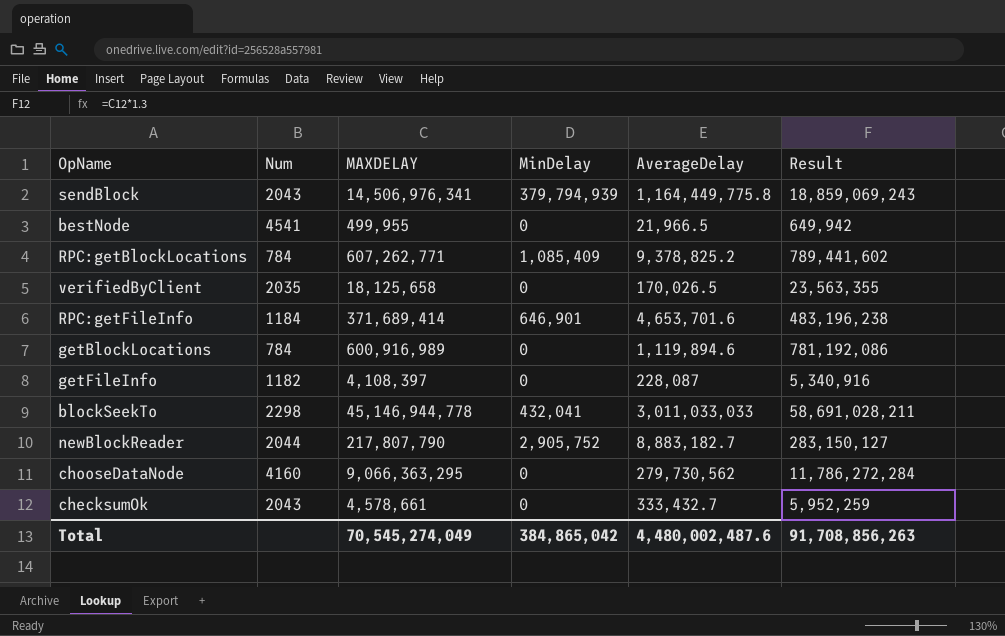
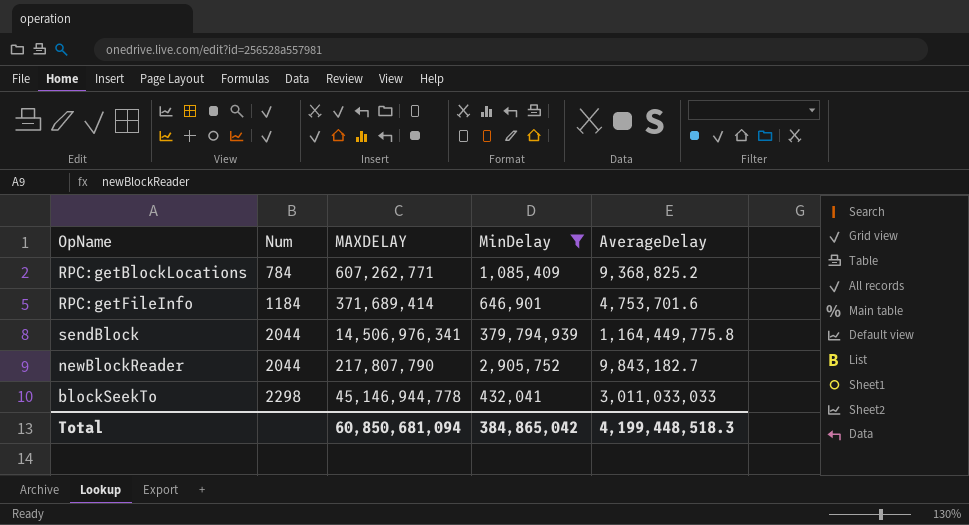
filter: none -> MinDelay != 0
row order: none -> Num ascending
column Result | formula: [MAXDELAY] * 1.3 -> none
RPC:getBlockLocations | AverageDelay: 9,378,825.2 -> 9,368,825.2
RPC:getFileInfo | AverageDelay: 4,653,701.6 -> 4,753,701.6
sendBlock | Num: 2043 -> 2044
newBlockReader | AverageDelay: 8,883,182.7 -> 9,843,182.7
Total | MAXDELAY: 70,545,274,049 -> 60,850,681,094
Total | AverageDelay: 4,480,002,487.6 -> 4,199,448,518.3

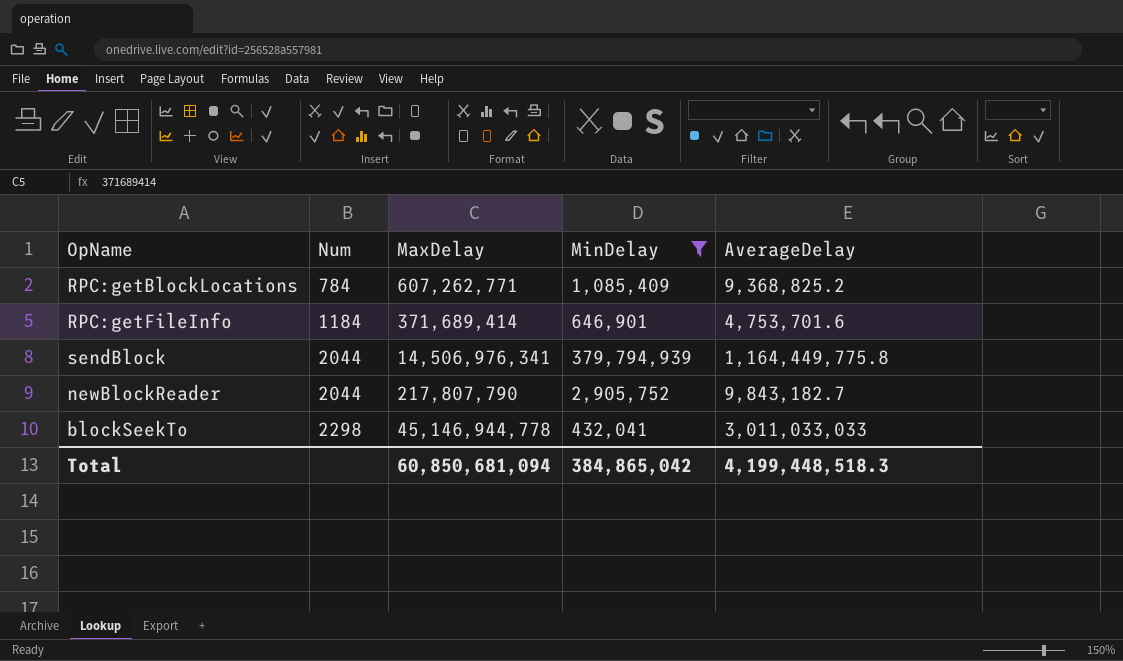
column name: MAXDELAY -> MaxDelay

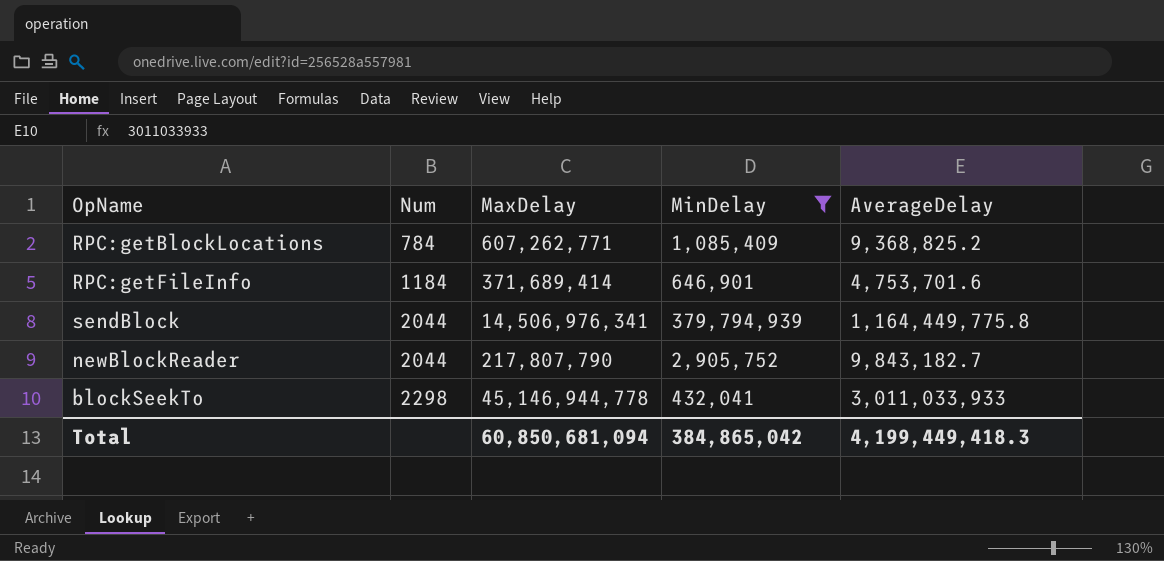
blockSeekTo | AverageDelay: 3,011,033,033 -> 3,011,033,933
Total | AverageDelay: 4,199,448,518.3 -> 4,199,449,418.3

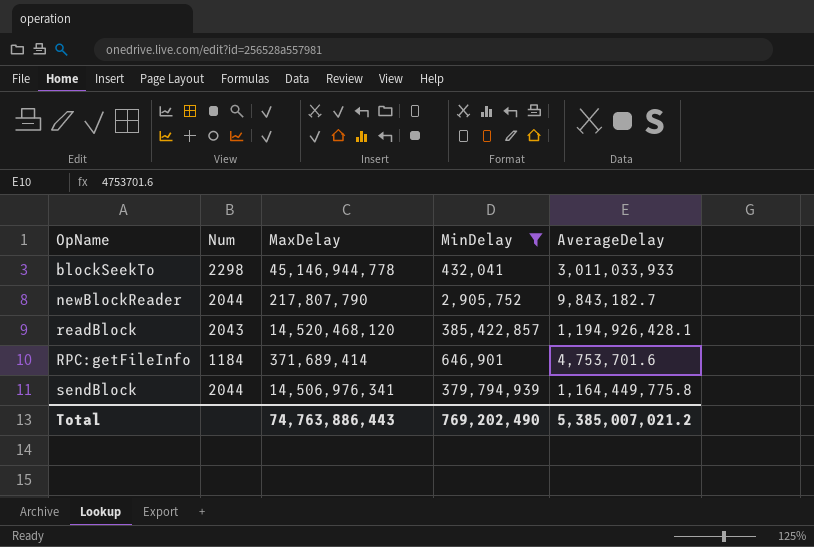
row order: Num ascending -> OpName ascending
row RPC:getBlockLocations: 784 | 607,262,771 | 1,085,409 | 9,368,825.2 -> none
row readBlock: none -> 2043 | 14,520,468,120 | 385,422,857 | 1,194,926,428.1
Total | MaxDelay: 60,850,681,094 -> 74,763,886,443
Total | MinDelay: 384,865,042 -> 769,202,490
Total | AverageDelay: 4,199,449,418.3 -> 5,385,007,021.2

